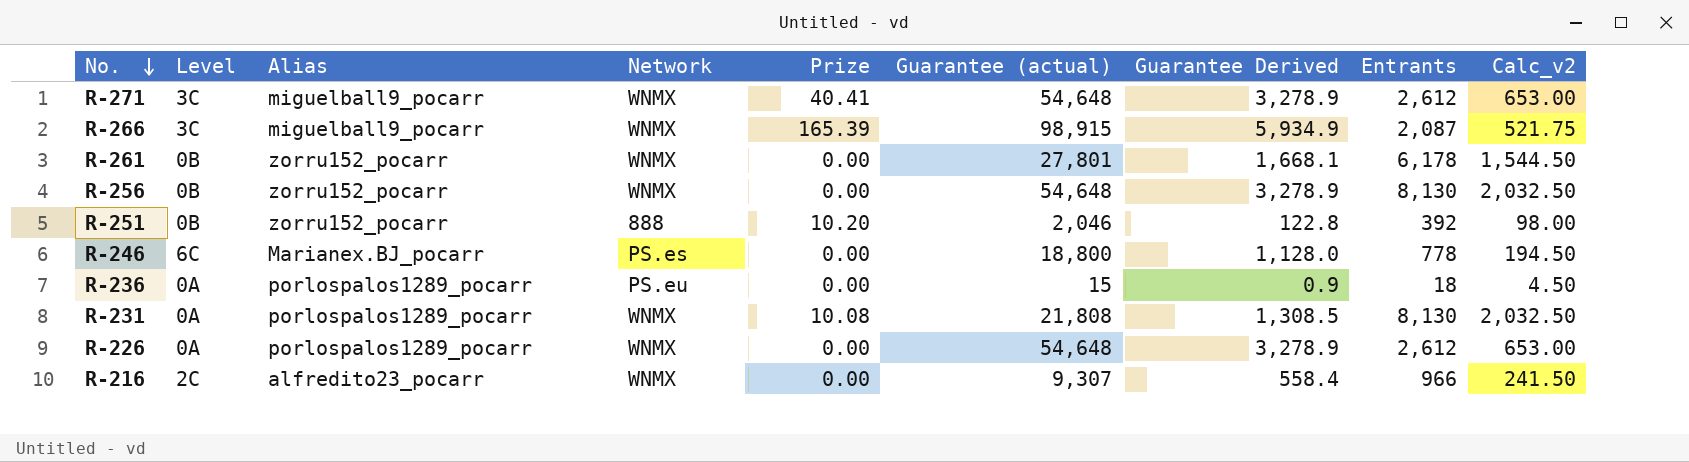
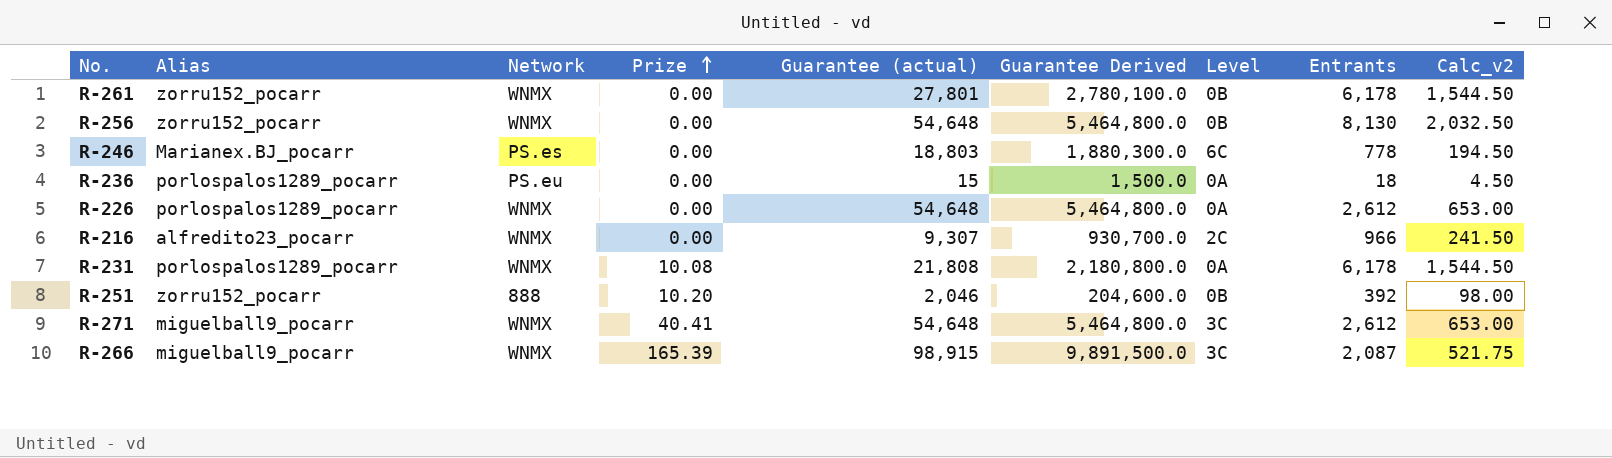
row order: No. descending -> Prize ascending
column Guarantee Derived | formula: [Guarantee (actual)] * 0.06 -> [Guarantee (actual)] * 100
column Level | position: 2 -> 7
R-246 | Guarantee (actual): 18,800 -> 18,803
R-231 | Entrants: 8,130 -> 6,178
R-231 | Calc_v2: 2,032.50 -> 1,544.50

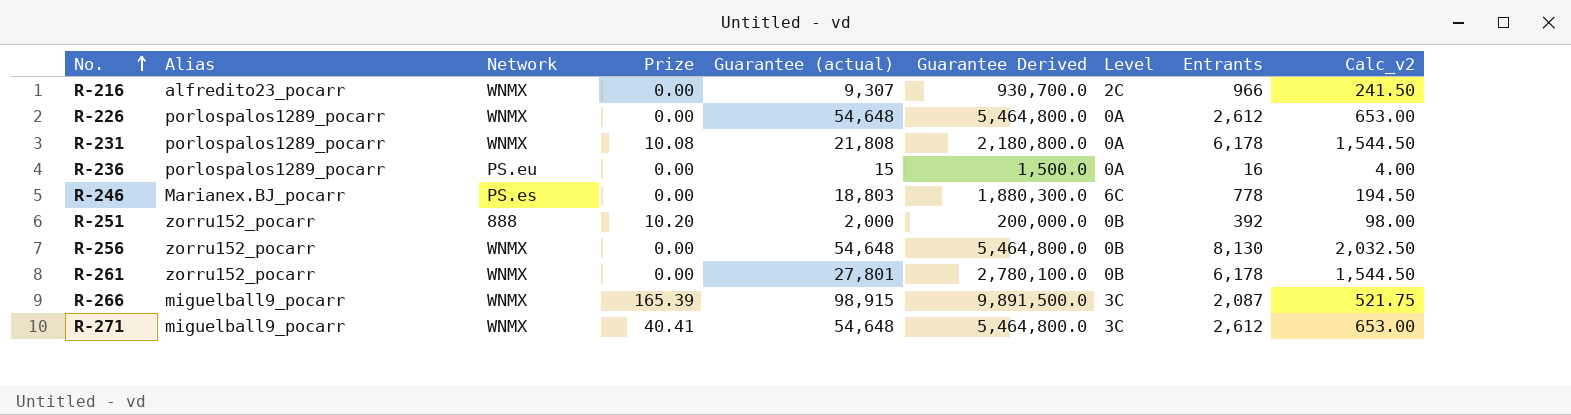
row order: Prize ascending -> No. ascending
R-236 | Entrants: 18 -> 16
R-236 | Calc_v2: 4.50 -> 4.00
R-251 | Guarantee (actual): 2,046 -> 2,000
R-251 | Guarantee Derived: 204,600.0 -> 200,000.0

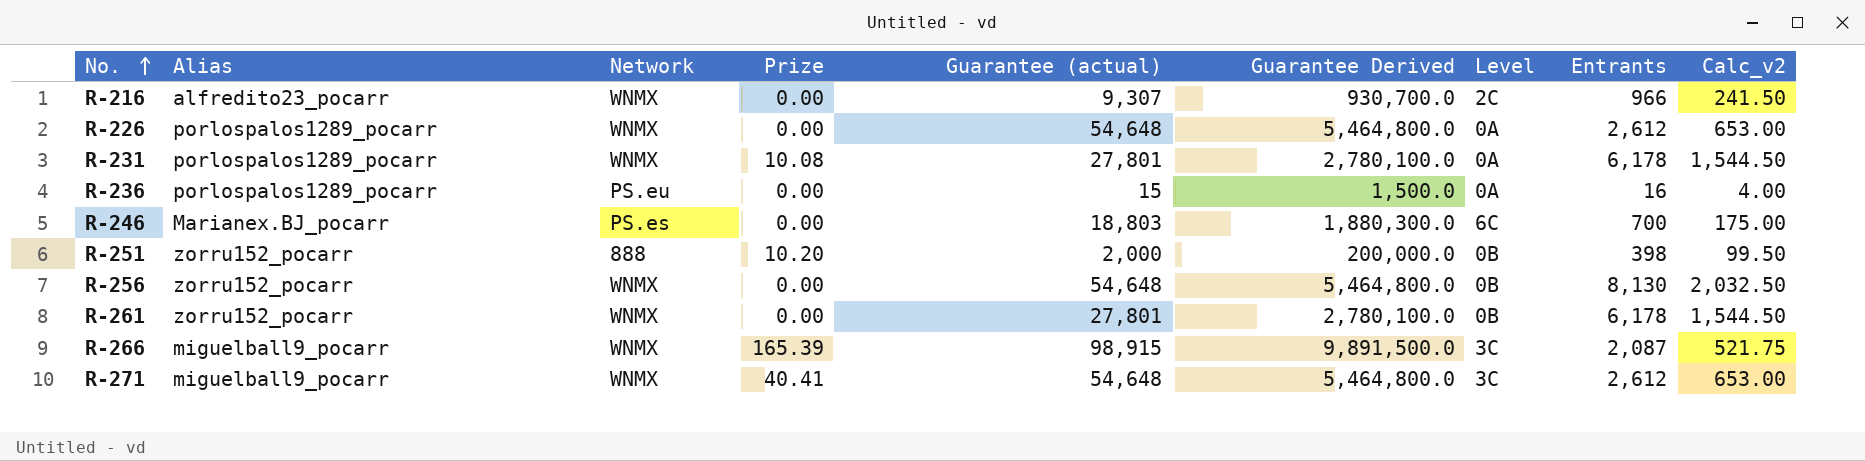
R-231 | Guarantee (actual): 21,808 -> 27,801
R-231 | Guarantee Derived: 2,180,800.0 -> 2,780,100.0
R-246 | Entrants: 778 -> 700
R-246 | Calc_v2: 194.50 -> 175.00
R-251 | Entrants: 392 -> 398
R-251 | Calc_v2: 98.00 -> 99.50

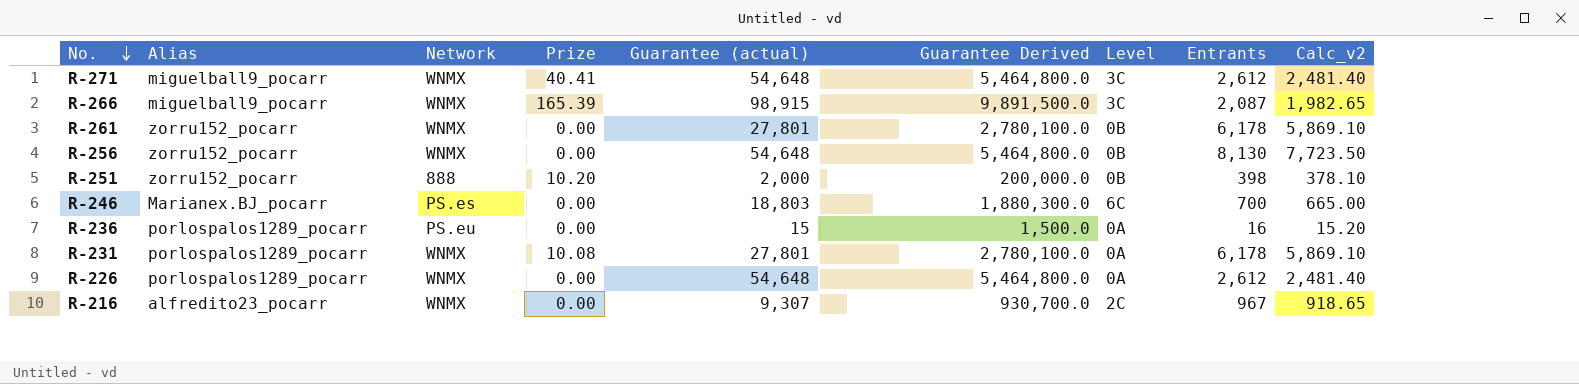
row order: No. ascending -> No. descending
column Calc_v2 | formula: [Entrants] * 0.25 -> [Entrants] * 0.95
R-216 | Entrants: 966 -> 967

